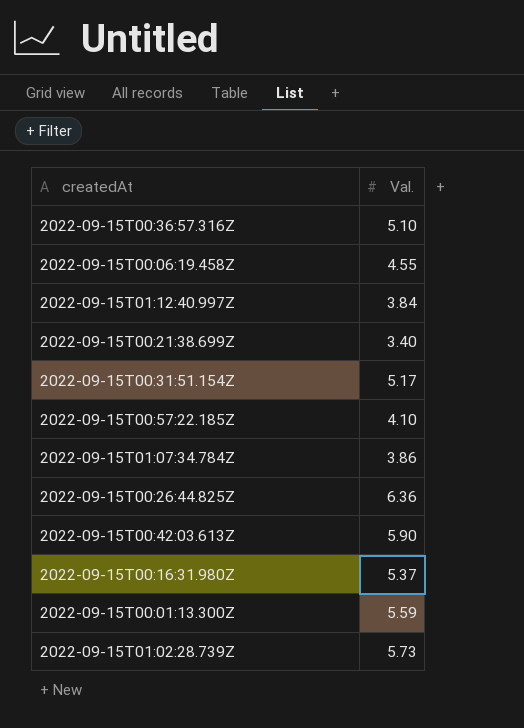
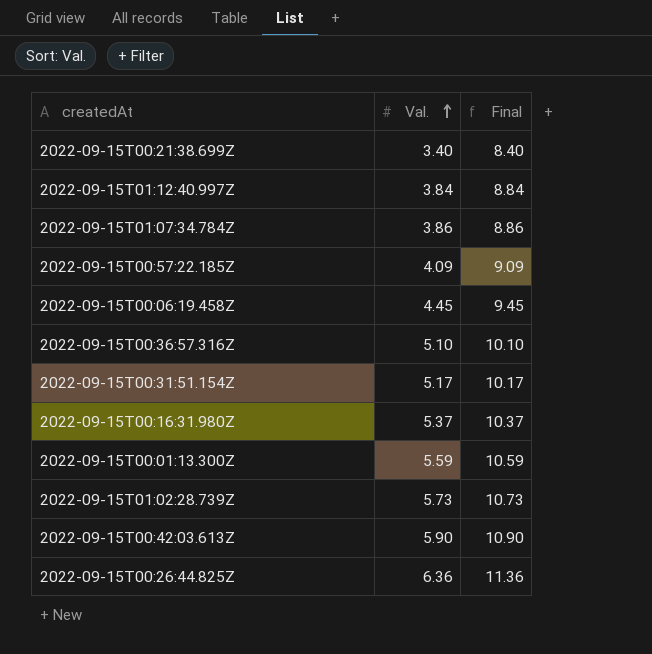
row order: none -> Val. ascending
column Final | formula: none -> [Val.] + 5
2022-09-15T00:57:22.185Z | Val.: 4.10 -> 4.09
2022-09-15T00:06:19.458Z | Val.: 4.55 -> 4.45

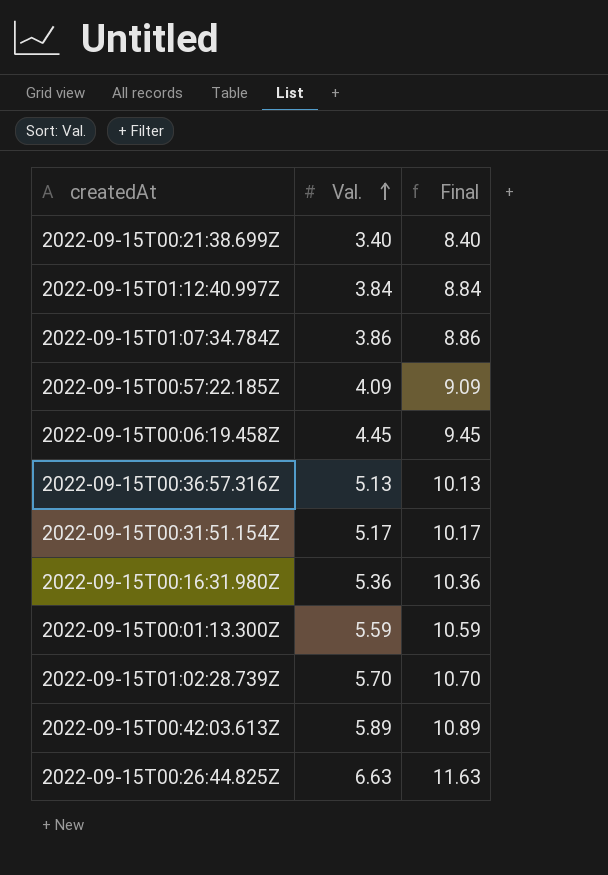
2022-09-15T00:36:57.316Z | Val.: 5.10 -> 5.13
2022-09-15T00:36:57.316Z | Final: 10.10 -> 10.13
2022-09-15T00:16:31.980Z | Val.: 5.37 -> 5.36
2022-09-15T00:16:31.980Z | Final: 10.37 -> 10.36
2022-09-15T01:02:28.739Z | Val.: 5.73 -> 5.70
2022-09-15T01:02:28.739Z | Final: 10.73 -> 10.70
2022-09-15T00:42:03.613Z | Val.: 5.90 -> 5.89
2022-09-15T00:42:03.613Z | Final: 10.90 -> 10.89
2022-09-15T00:26:44.825Z | Val.: 6.36 -> 6.63
2022-09-15T00:26:44.825Z | Final: 11.36 -> 11.63

